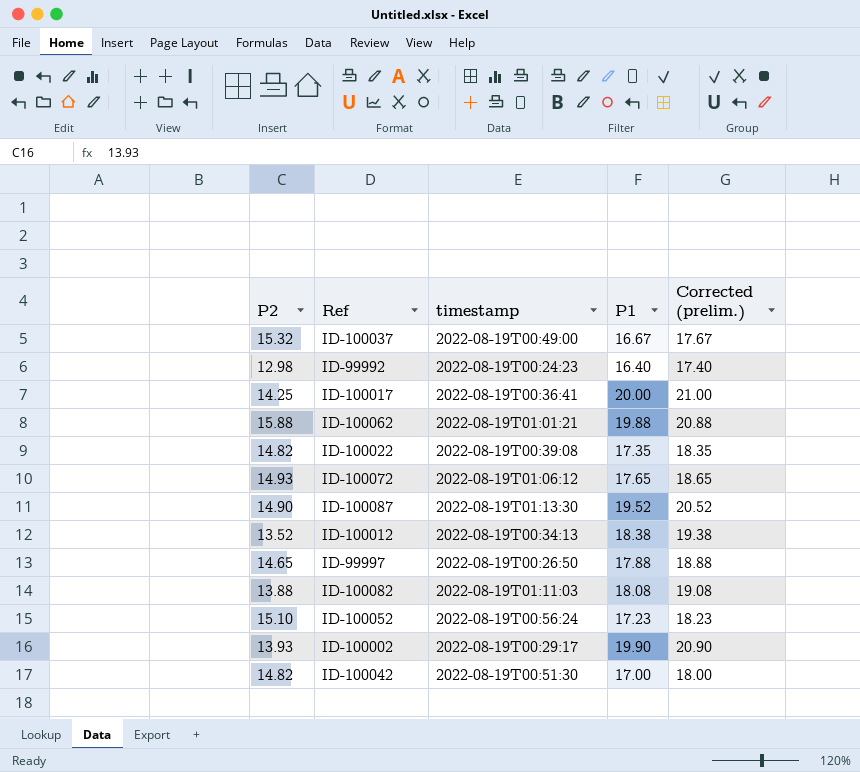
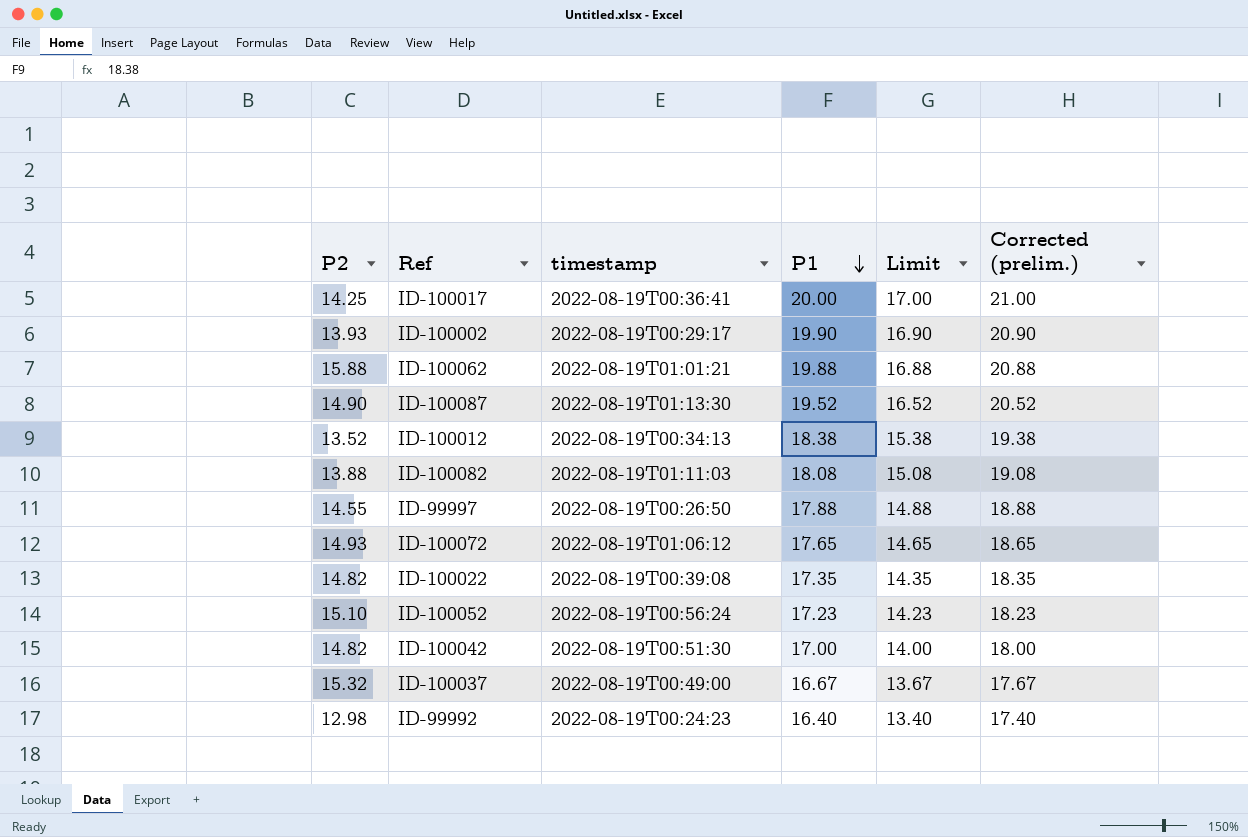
row order: none -> P1 descending
column Limit | formula: none -> [P1] - 3
ID-99997 | P2: 14.65 -> 14.55

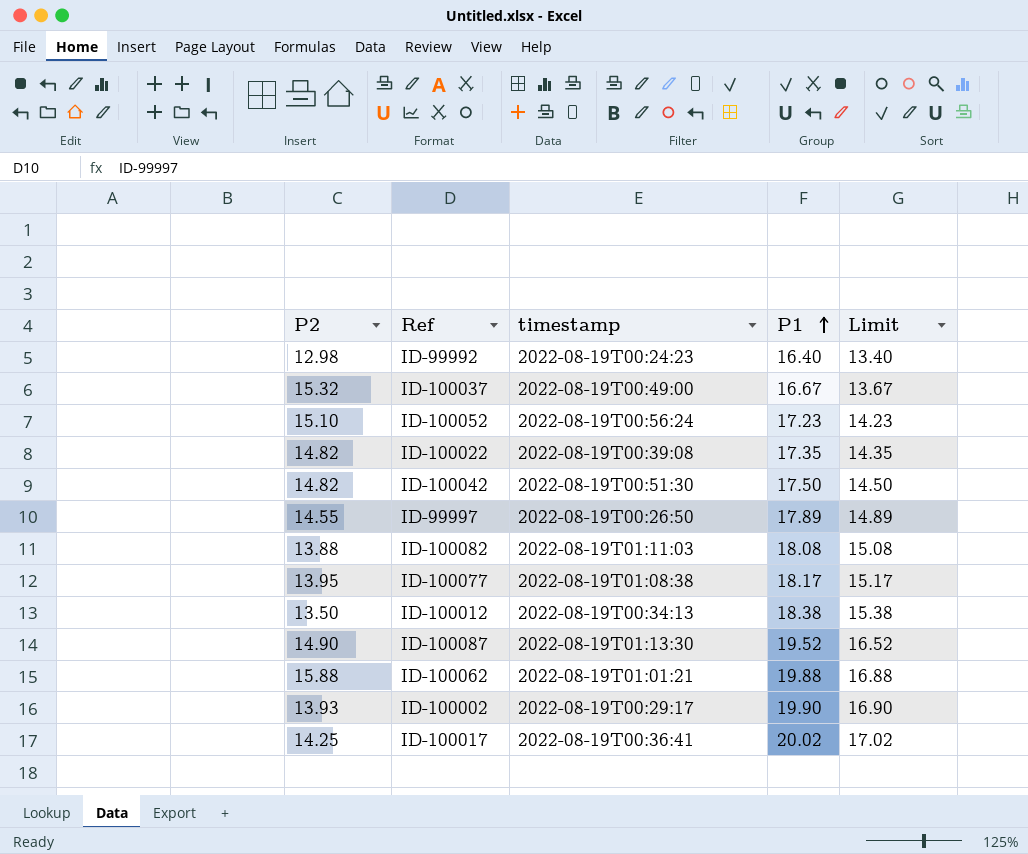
row order: P1 descending -> P1 ascending
column Corrected (prelim.) | formula: [P1] + 1 -> none
row ID-100072: 14.93 | 2022-08-19T01:06:12 | 17.65 | 14.65 | 18.65 -> none
ID-100042 | P1: 17.00 -> 17.50
ID-100042 | Limit: 14.00 -> 14.50
ID-99997 | P1: 17.88 -> 17.89
ID-99997 | Limit: 14.88 -> 14.89
row ID-100077: none -> 13.95 | 2022-08-19T01:08:38 | 18.17 | 15.17
ID-100012 | P2: 13.52 -> 13.50
ID-100017 | P1: 20.00 -> 20.02
ID-100017 | Limit: 17.00 -> 17.02

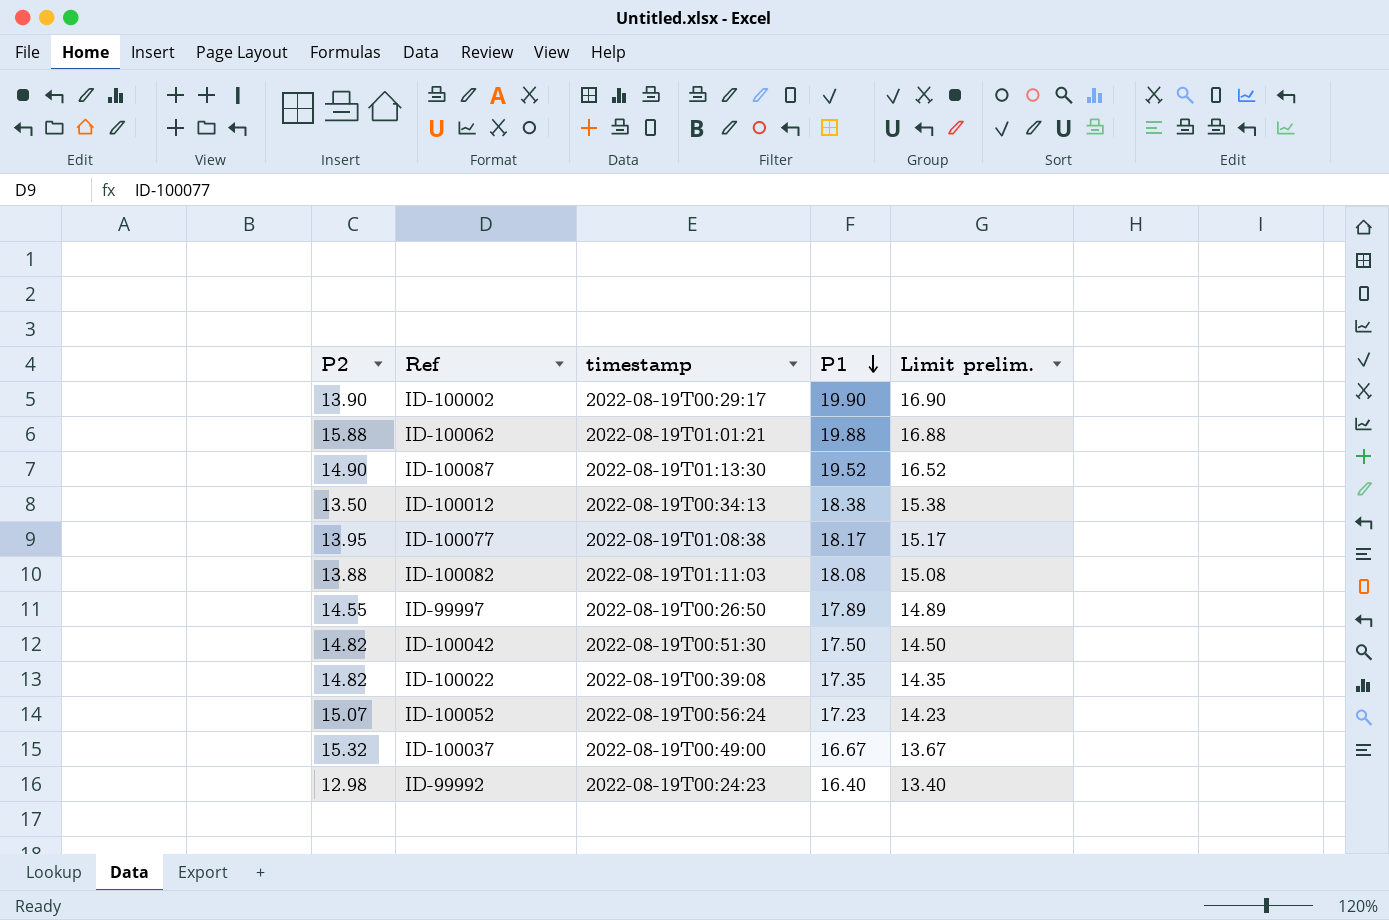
row order: P1 ascending -> P1 descending
column name: Limit -> Limit prelim.
row ID-100017: 14.25 | 2022-08-19T00:36:41 | 20.02 | 17.02 -> none
ID-100002 | P2: 13.93 -> 13.90
ID-100052 | P2: 15.10 -> 15.07

